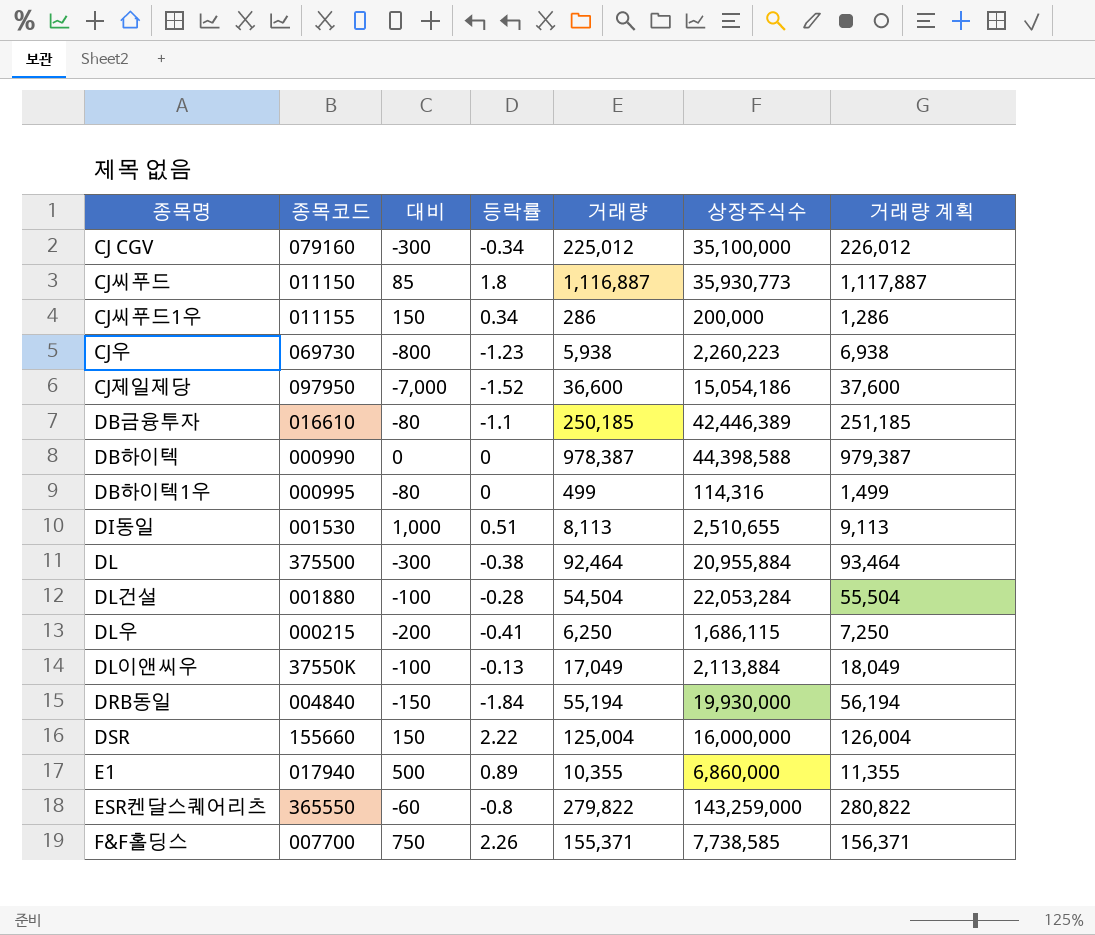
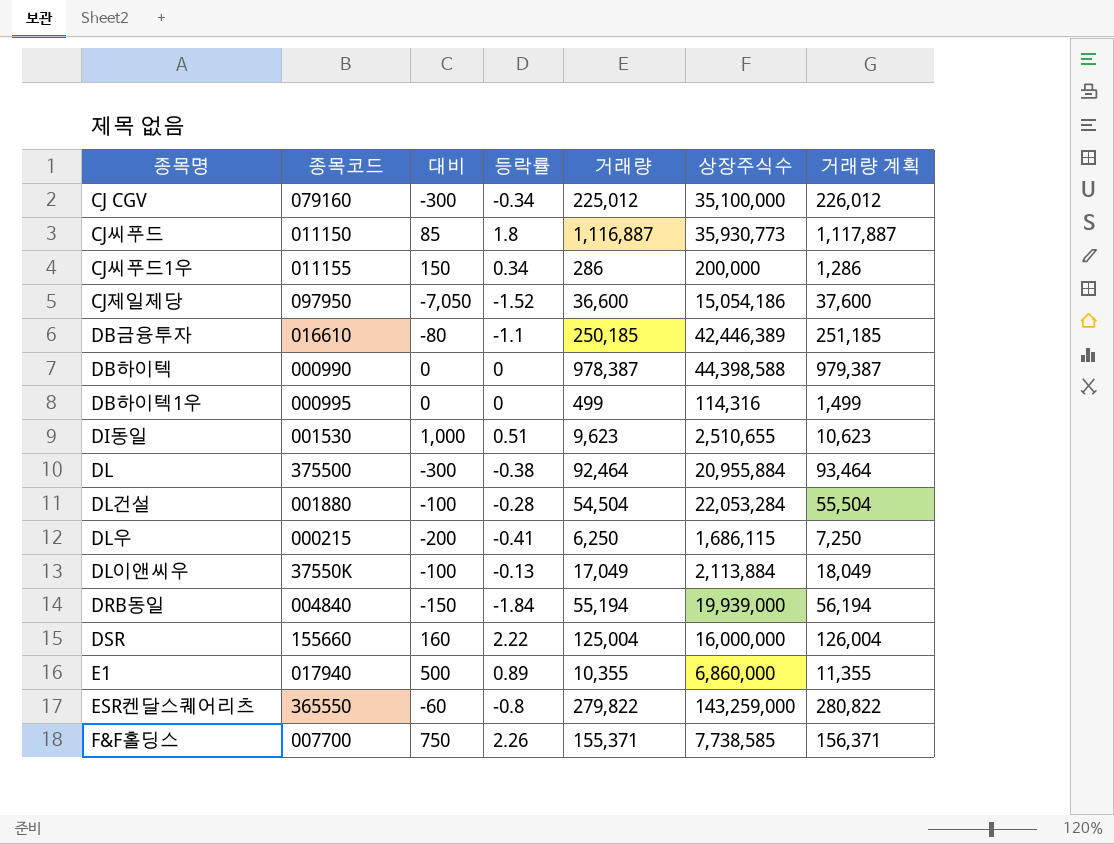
row CJ우: 069730 | -800 | -1.23 | 5,938 | 2,260,223 | 6,938 -> none
CJ제일제당 | 대비: -7,000 -> -7,050
DB하이텍1우 | 대비: -80 -> 0
DI동일 | 거래량: 8,113 -> 9,623
DI동일 | 거래량 계획: 9,113 -> 10,623
DRB동일 | 상장주식수: 19,930,000 -> 19,939,000
DSR | 대비: 150 -> 160

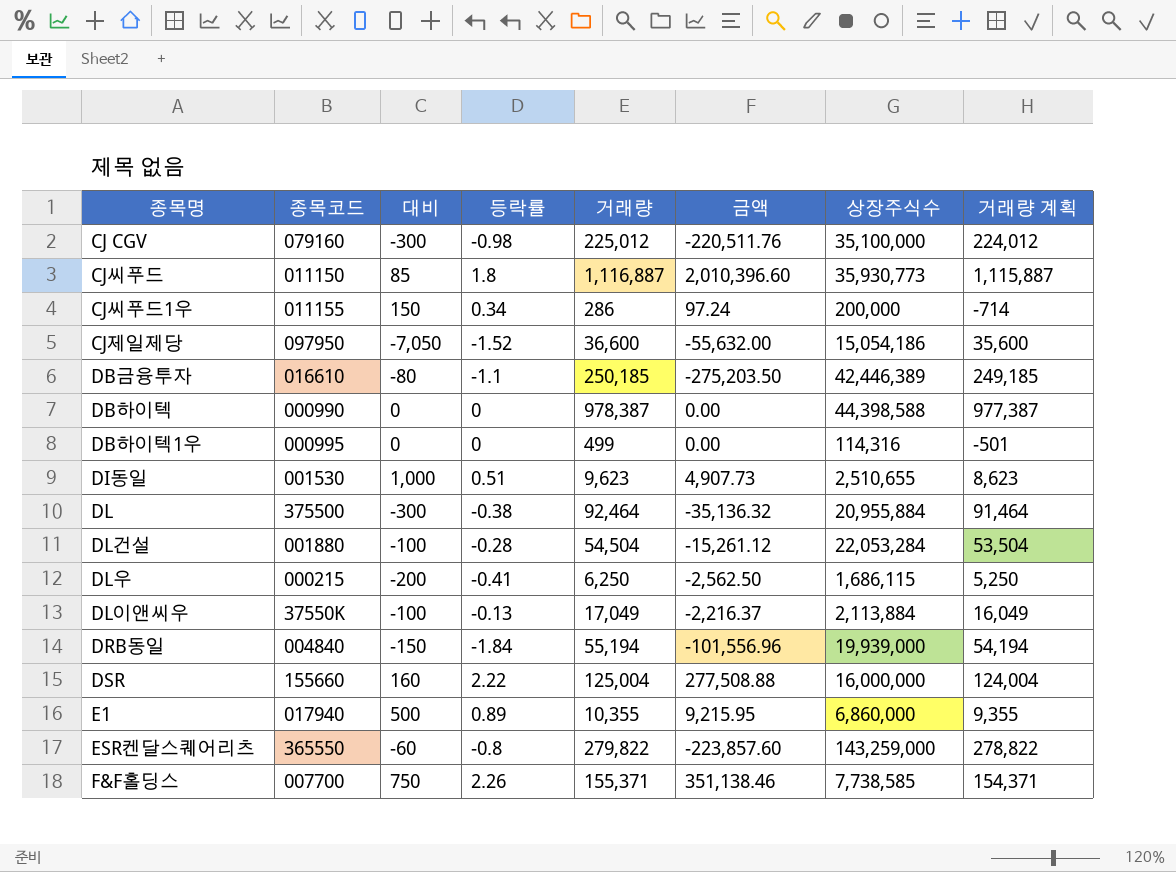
column 금액 | formula: none -> [등락률] * [거래량]
column 거래량 계획 | formula: [거래량] + 1000 -> [거래량] - 1000
CJ CGV | 등락률: -0.34 -> -0.98

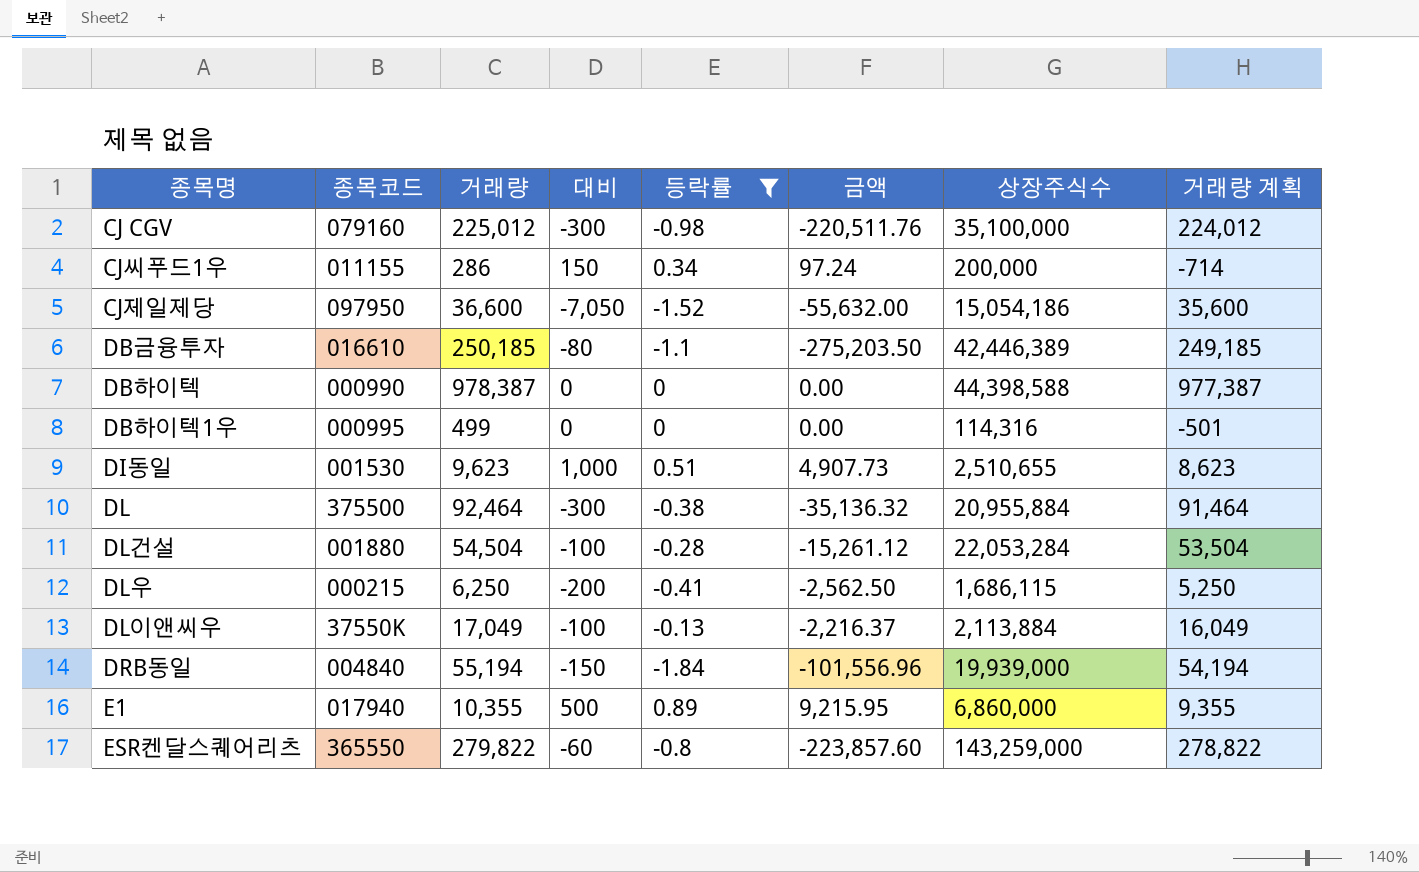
filter: none -> 등락률 <= 0.89
column 거래량 | position: 5 -> 3

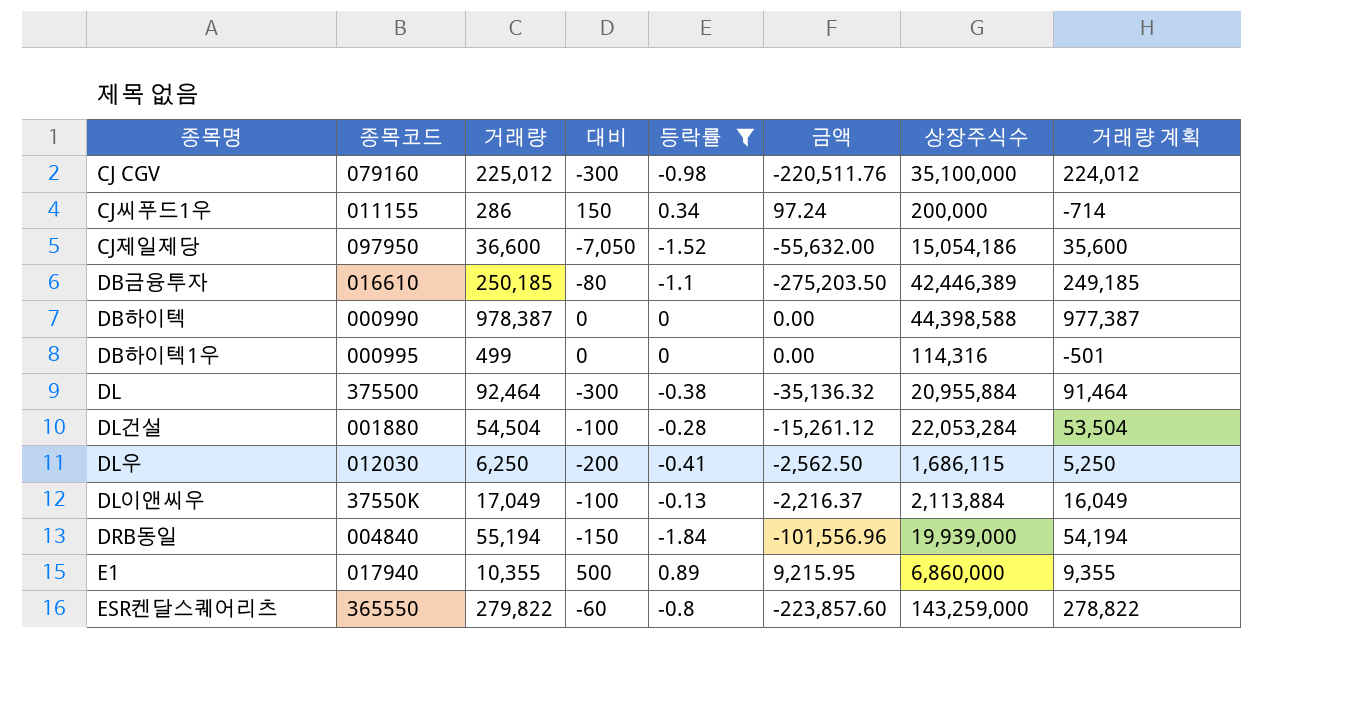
row DI동일: 001530 | 9,623 | 1,000 | 0.51 | 4,907.73 | 2,510,655 | 8,623 -> none
DL우 | 종목코드: 000215 -> 012030

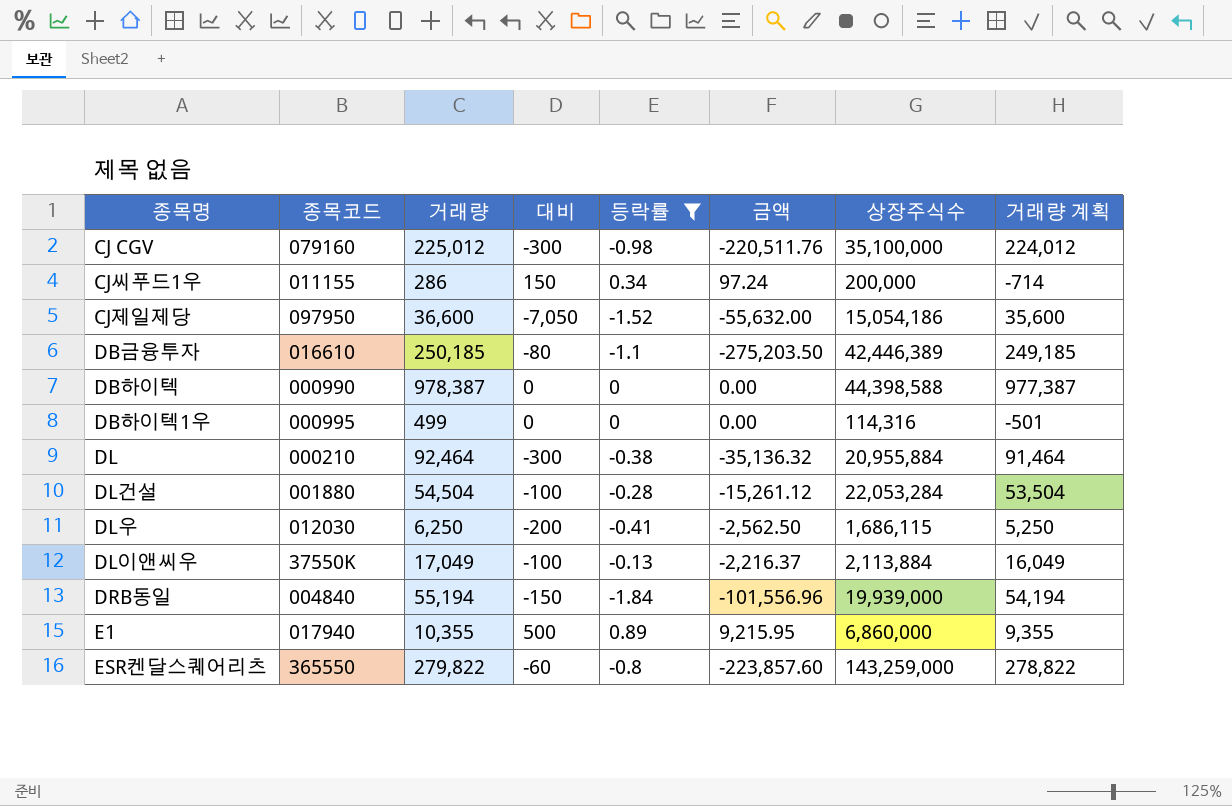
DL | 종목코드: 375500 -> 000210

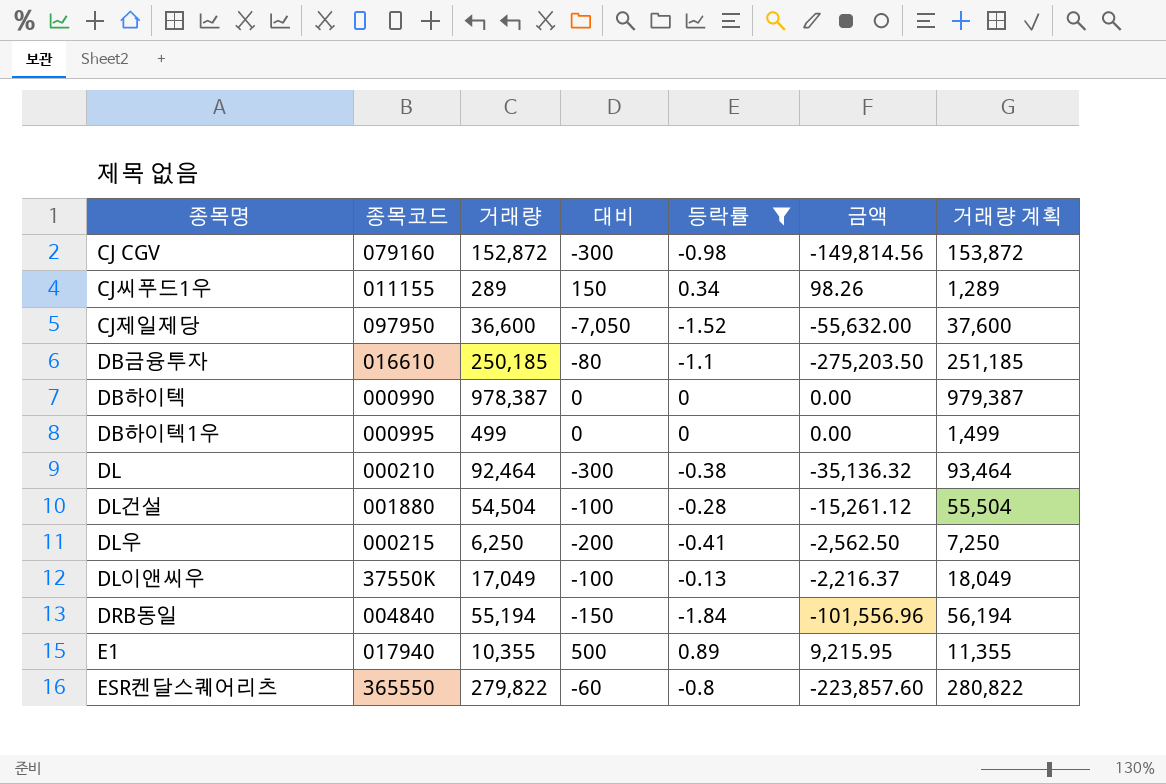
column 상장주식수 | position: 7 -> none
column 거래량 계획 | formula: [거래량] - 1000 -> [거래량] + 1000
CJ CGV | 거래량: 225,012 -> 152,872
CJ CGV | 금액: -220,511.76 -> -149,814.56
CJ씨푸드1우 | 거래량: 286 -> 289
CJ씨푸드1우 | 금액: 97.24 -> 98.26
DL우 | 종목코드: 012030 -> 000215

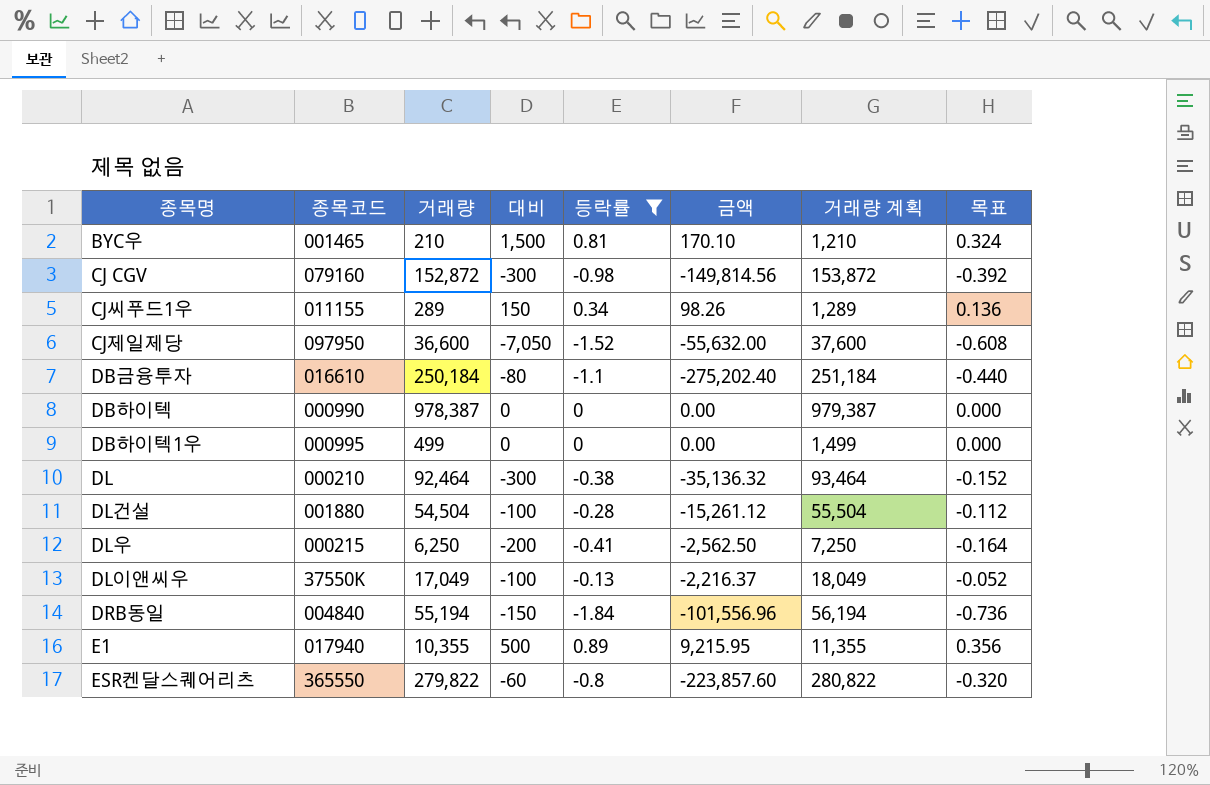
column 목표 | formula: none -> [등락률] * 0.4
row BYC우: none -> 001465 | 210 | 1,500 | 0.81 | 170.10 | 1,210 | 0.324
DB금융투자 | 거래량: 250,185 -> 250,184
DB금융투자 | 금액: -275,203.50 -> -275,202.40
DB금융투자 | 거래량 계획: 251,185 -> 251,184

